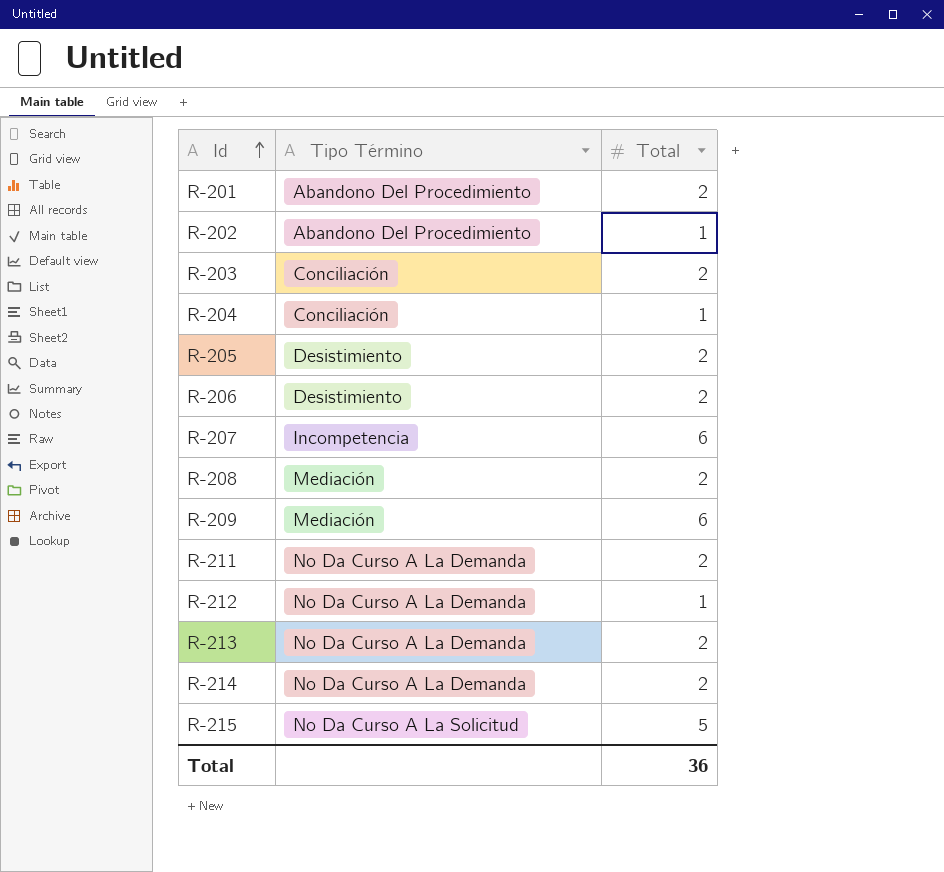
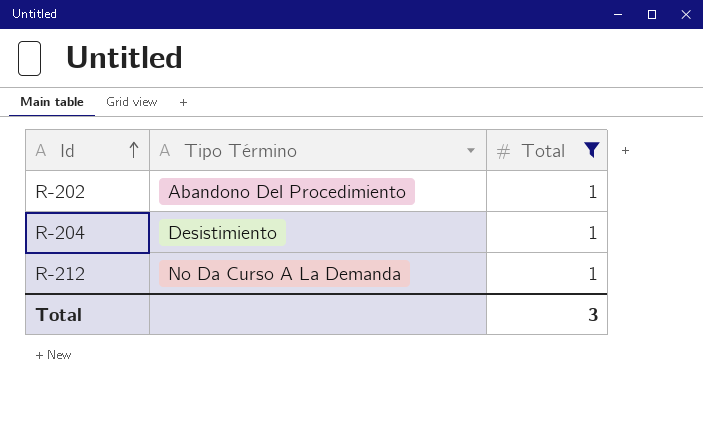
filter: none -> Total = 1
R-204 | Tipo Término: Conciliación -> Desistimiento
Total | Total: 36 -> 3

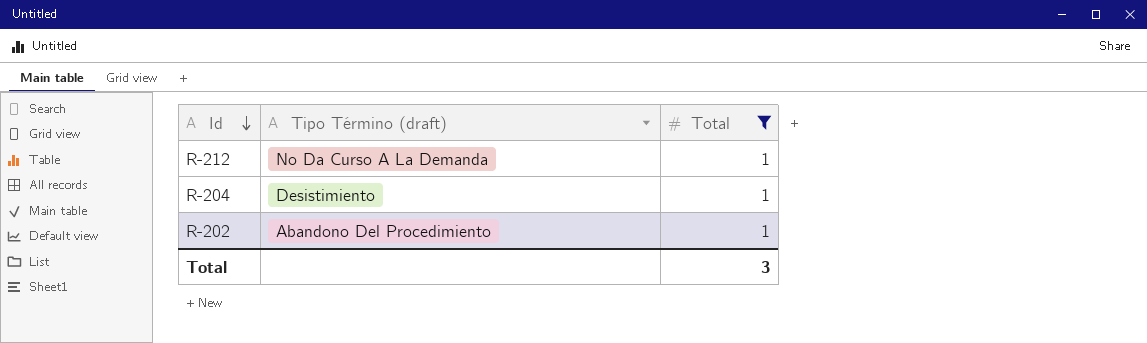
row order: Id ascending -> Id descending
column name: Tipo Término -> Tipo Término (draft)

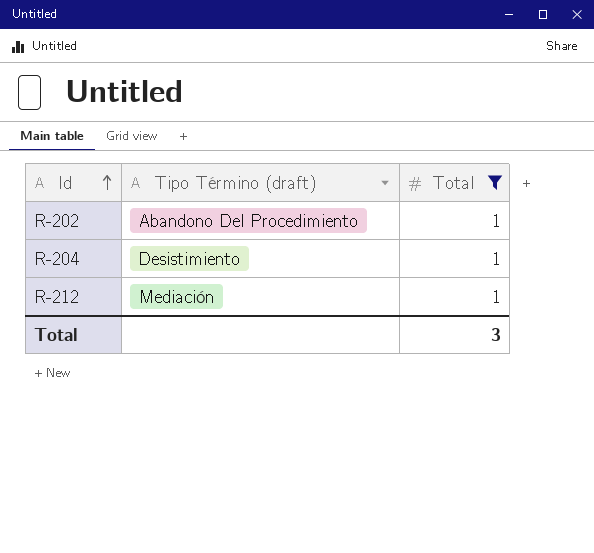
row order: Id descending -> Id ascending
R-212 | Tipo Término (draft): No Da Curso A La Demanda -> Mediación

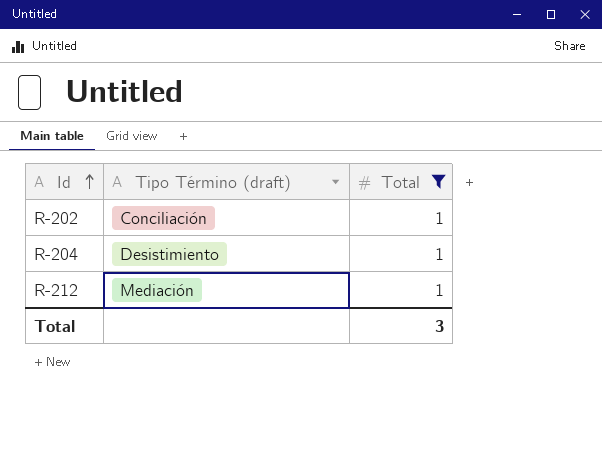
R-202 | Tipo Término (draft): Abandono Del Procedimiento -> Conciliación

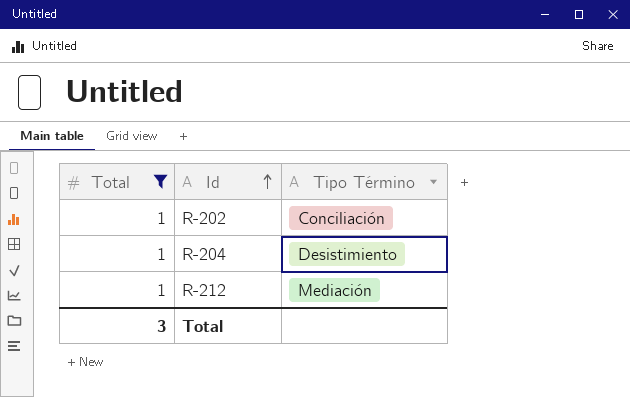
column Total | position: 3 -> 1
column name: Tipo Término (draft) -> Tipo Término

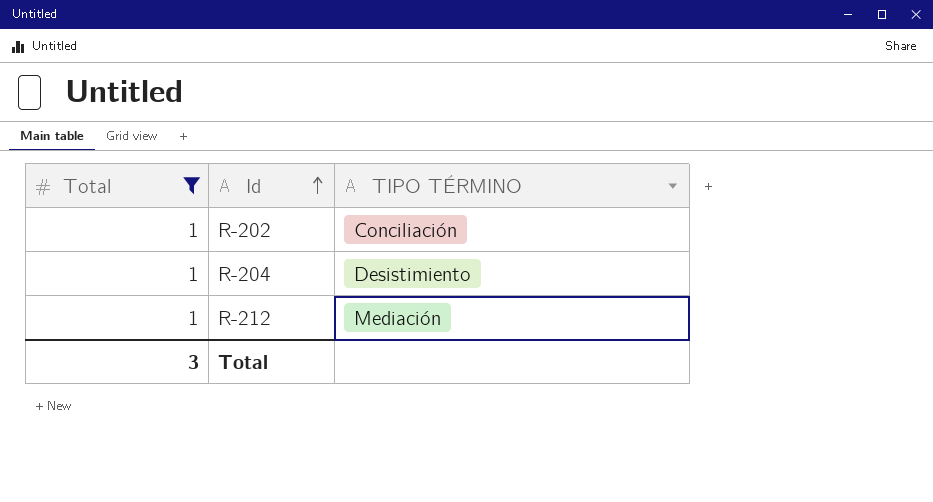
column name: Tipo Término -> TIPO TÉRMINO

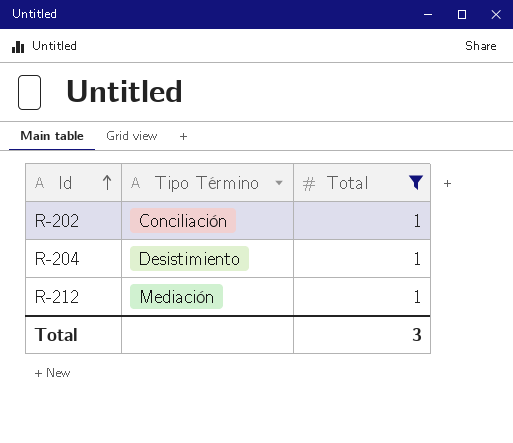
column name: TIPO TÉRMINO -> Tipo Término
column Total | position: 1 -> 3

